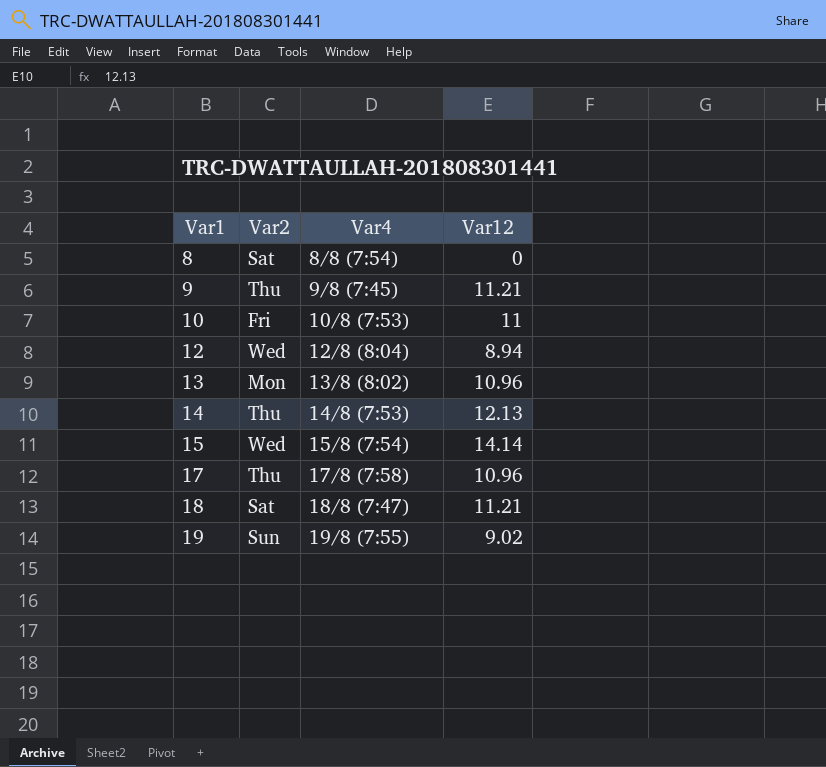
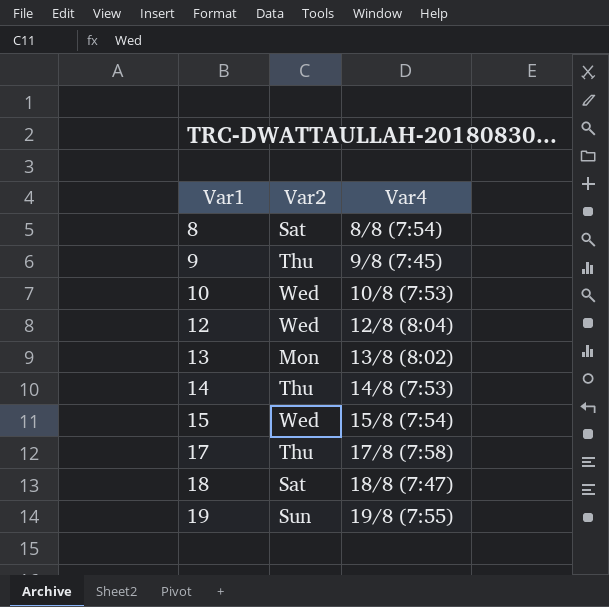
column Var12 | position: 4 -> none
10 | Var2: Fri -> Wed

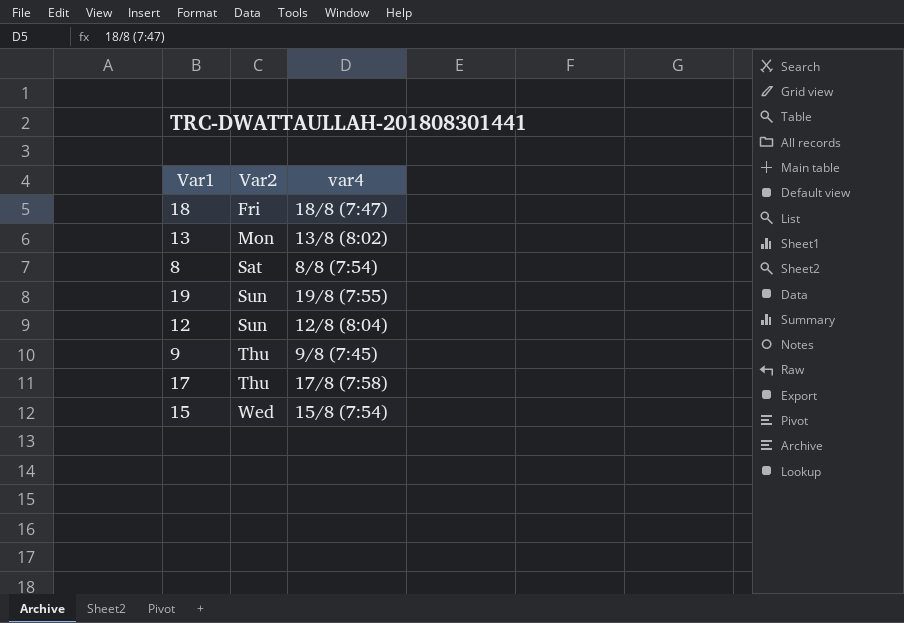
row order: Var1 ascending -> Var2 ascending
column name: Var4 -> var4
row 10: Wed | 10/8 (7:53) -> none
row 14: Thu | 14/8 (7:53) -> none
18 | Var2: Sat -> Fri
12 | Var2: Wed -> Sun

